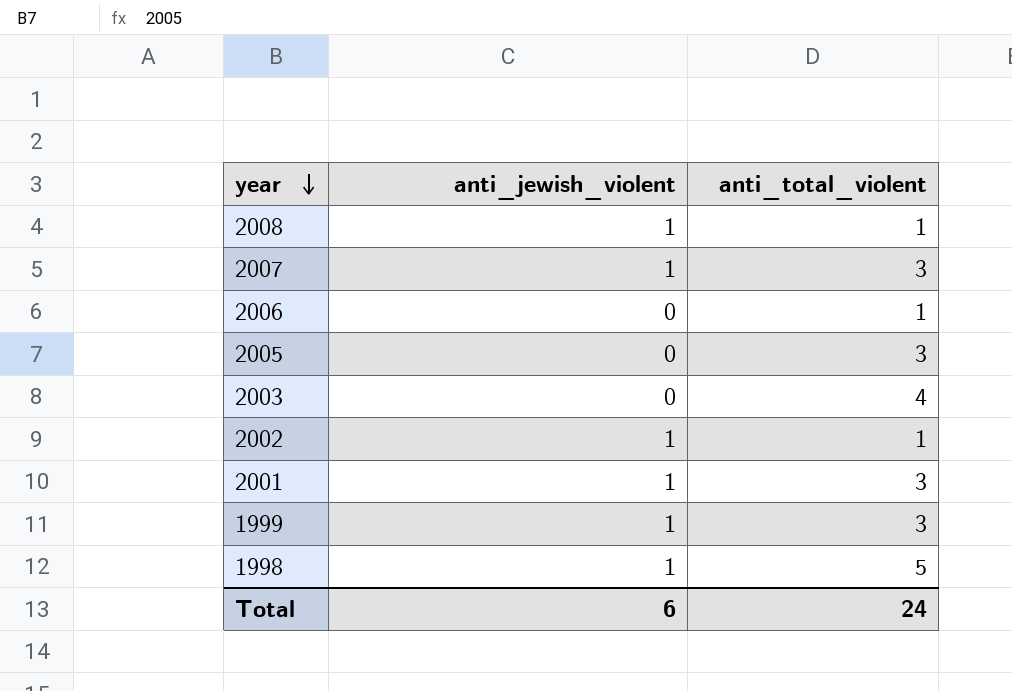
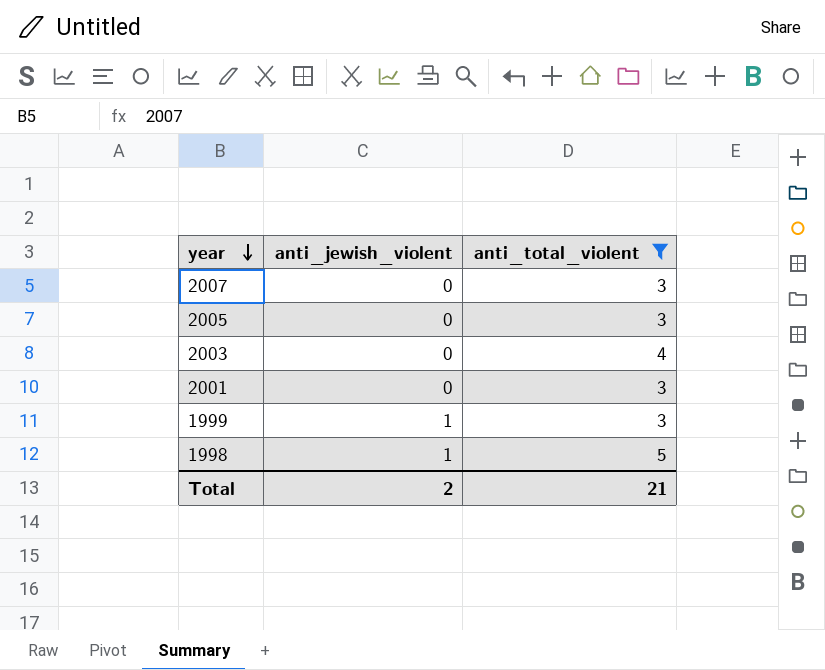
filter: none -> anti_total_violent != 1
2007 | anti_jewish_violent: 1 -> 0
2001 | anti_jewish_violent: 1 -> 0
Total | anti_jewish_violent: 6 -> 2
Total | anti_total_violent: 24 -> 21

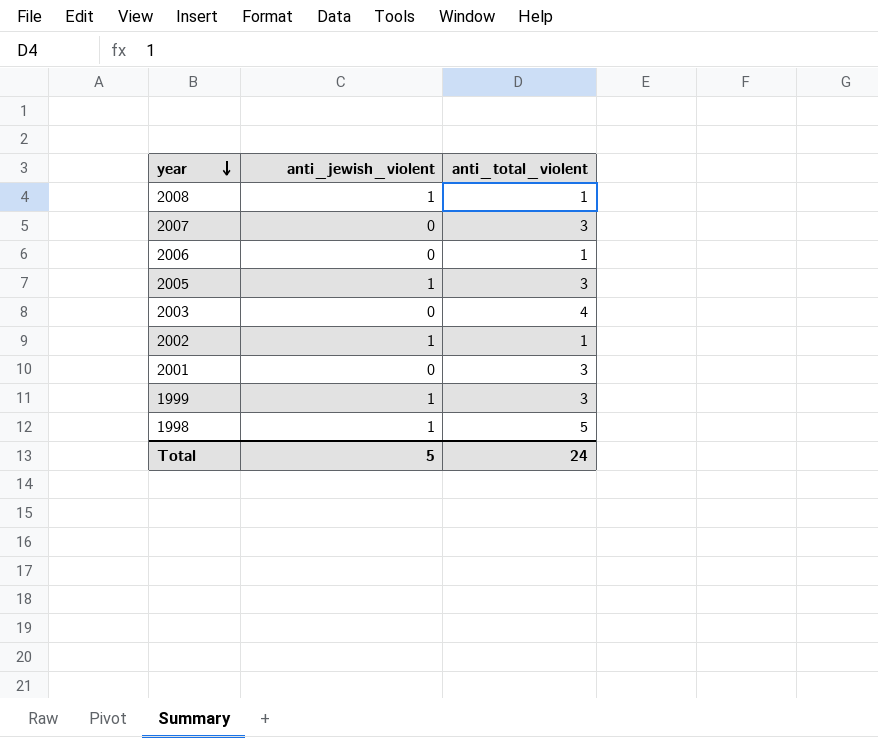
filter: anti_total_violent != 1 -> none
2005 | anti_jewish_violent: 0 -> 1
Total | anti_jewish_violent: 2 -> 5
Total | anti_total_violent: 21 -> 24

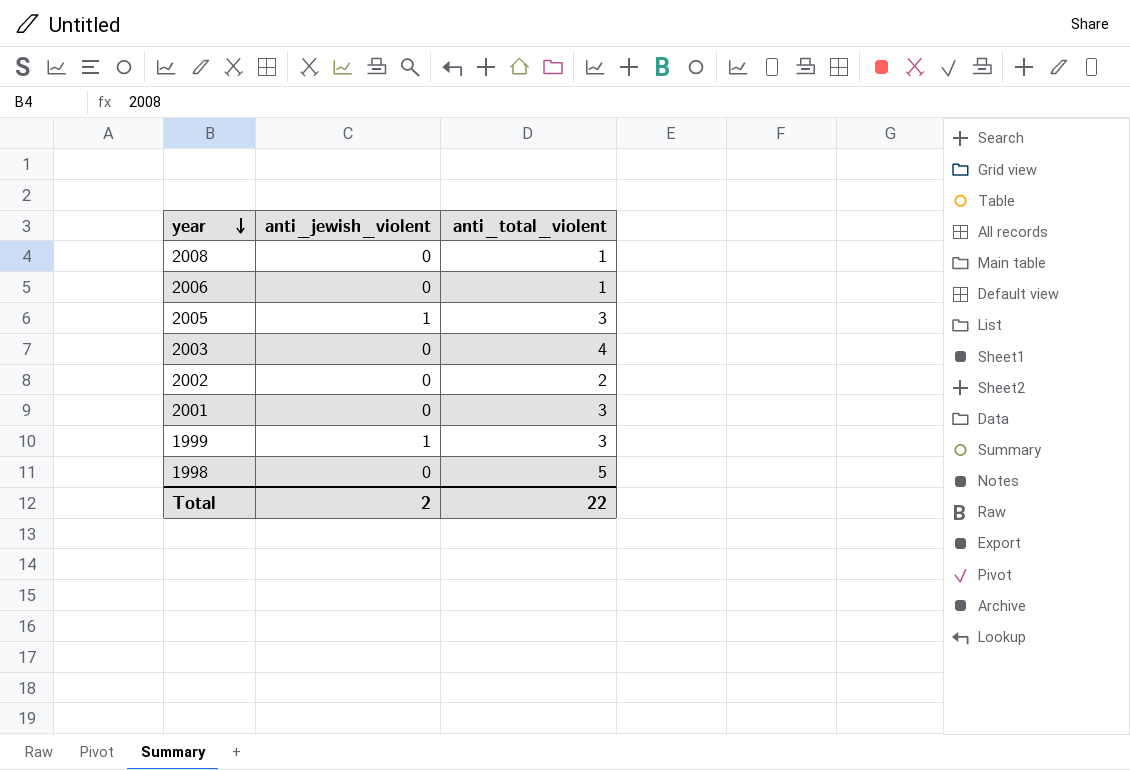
row 2007: 0 | 3 -> none
2008 | anti_jewish_violent: 1 -> 0
2002 | anti_jewish_violent: 1 -> 0
2002 | anti_total_violent: 1 -> 2
1998 | anti_jewish_violent: 1 -> 0
Total | anti_jewish_violent: 5 -> 2
Total | anti_total_violent: 24 -> 22

